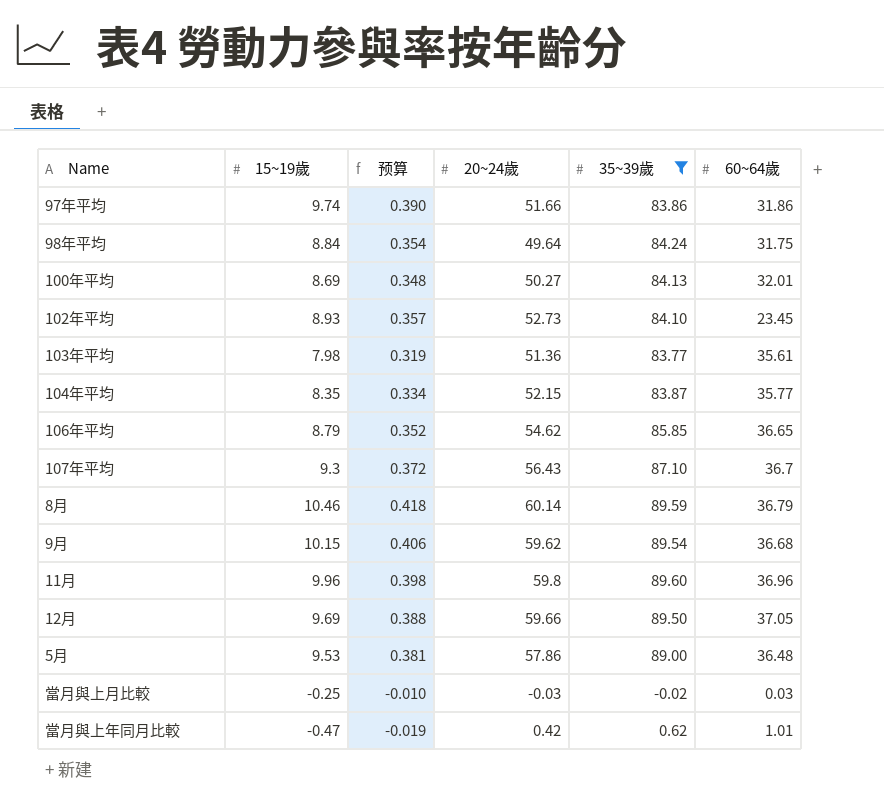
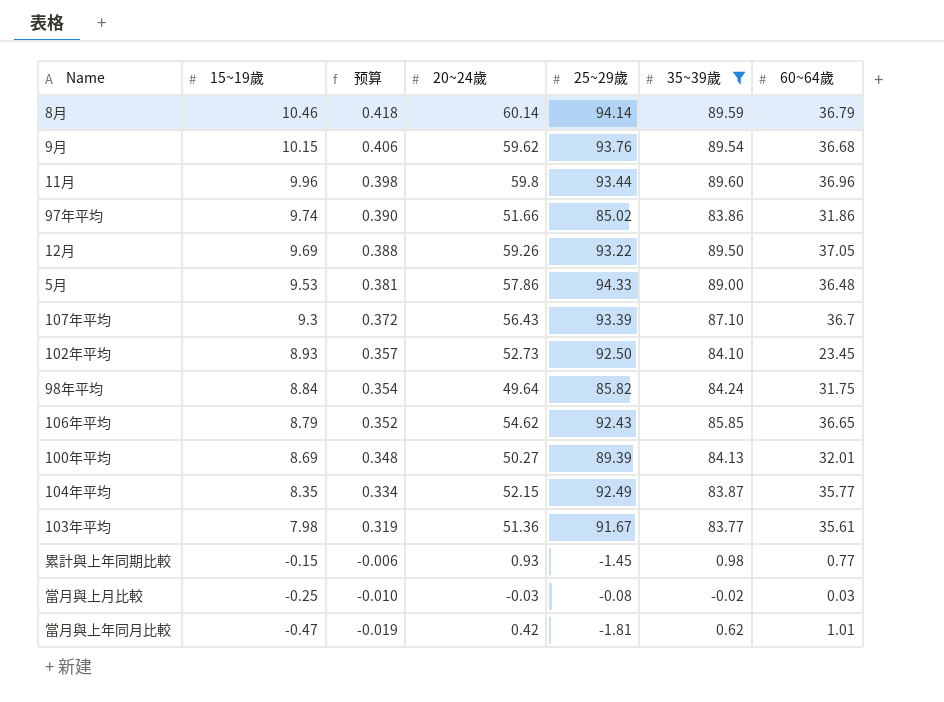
row order: none -> 15~19歲 descending
column 25~29歲 | position: none -> 5
12月 | 20~24歲: 59.66 -> 59.26
row 累計與上年同期比較: none -> -0.15 | -0.006 | 0.93 | -1.45 | 0.98 | 0.77

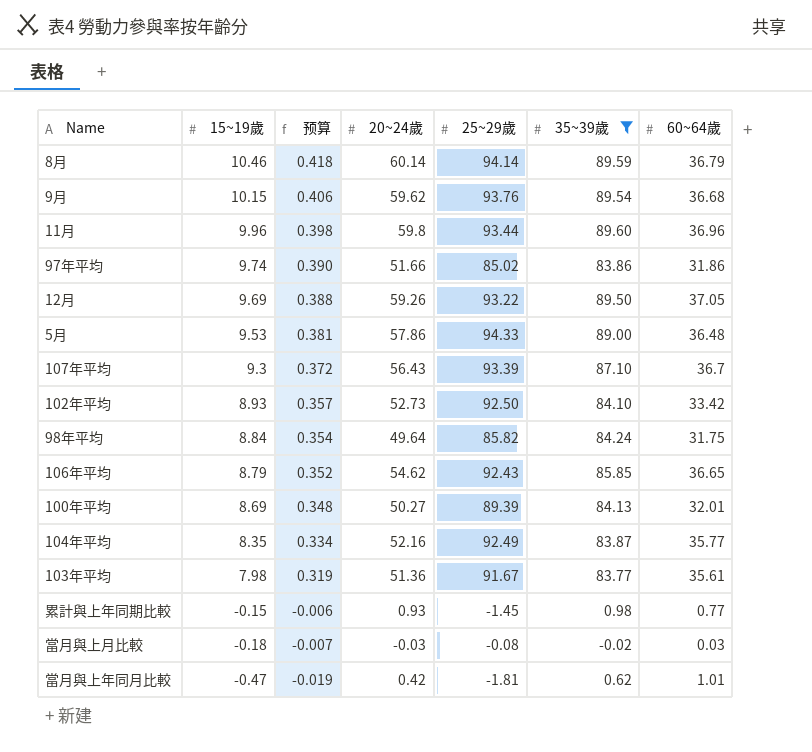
102年平均 | 60~64歲: 23.45 -> 33.42
104年平均 | 20~24歲: 52.15 -> 52.16
當月與上月比較 | 15~19歲: -0.25 -> -0.18
當月與上月比較 | 预算: -0.010 -> -0.007

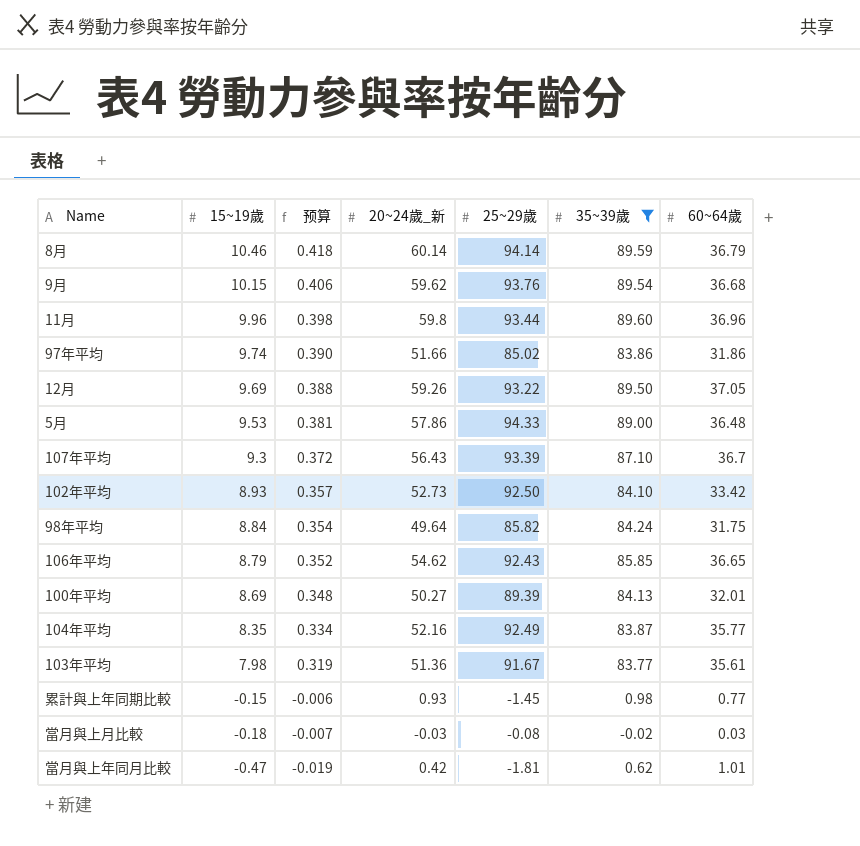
column name: 20~24歲 -> 20~24歲_新

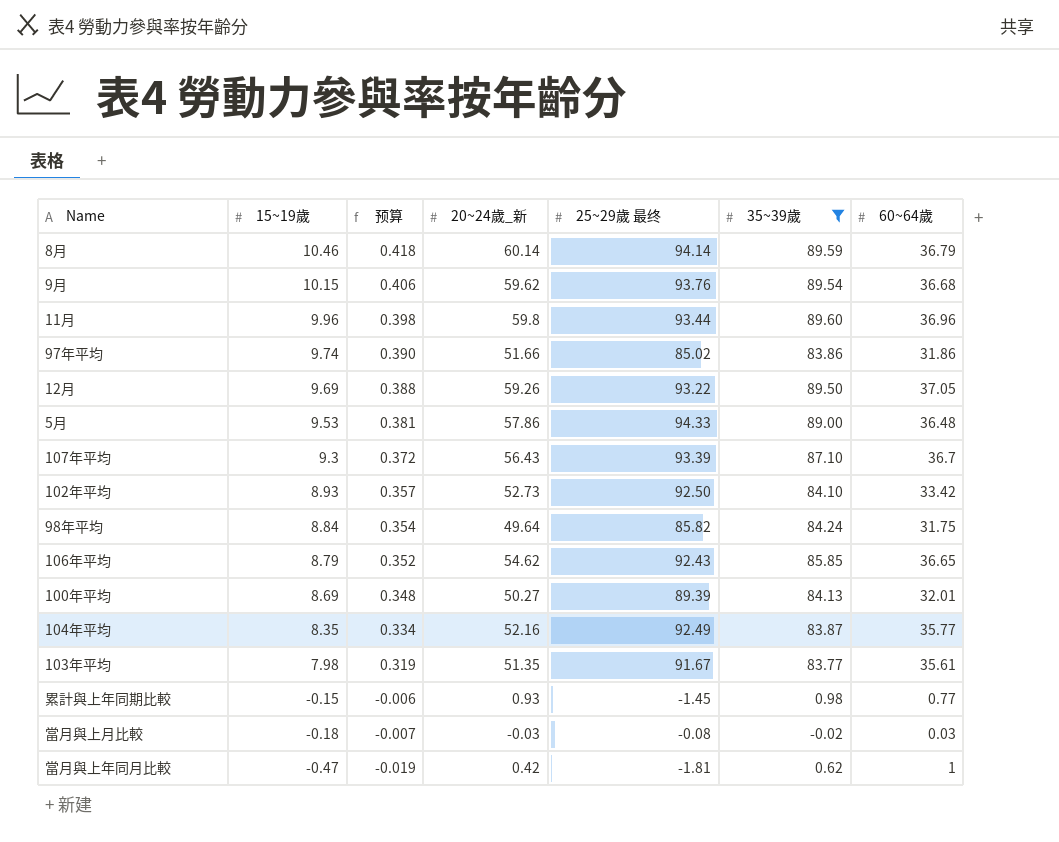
column name: 25~29歲 -> 25~29歲 最终
103年平均 | 20~24歲_新: 51.36 -> 51.35
當月與上年同月比較 | 60~64歲: 1.01 -> 1

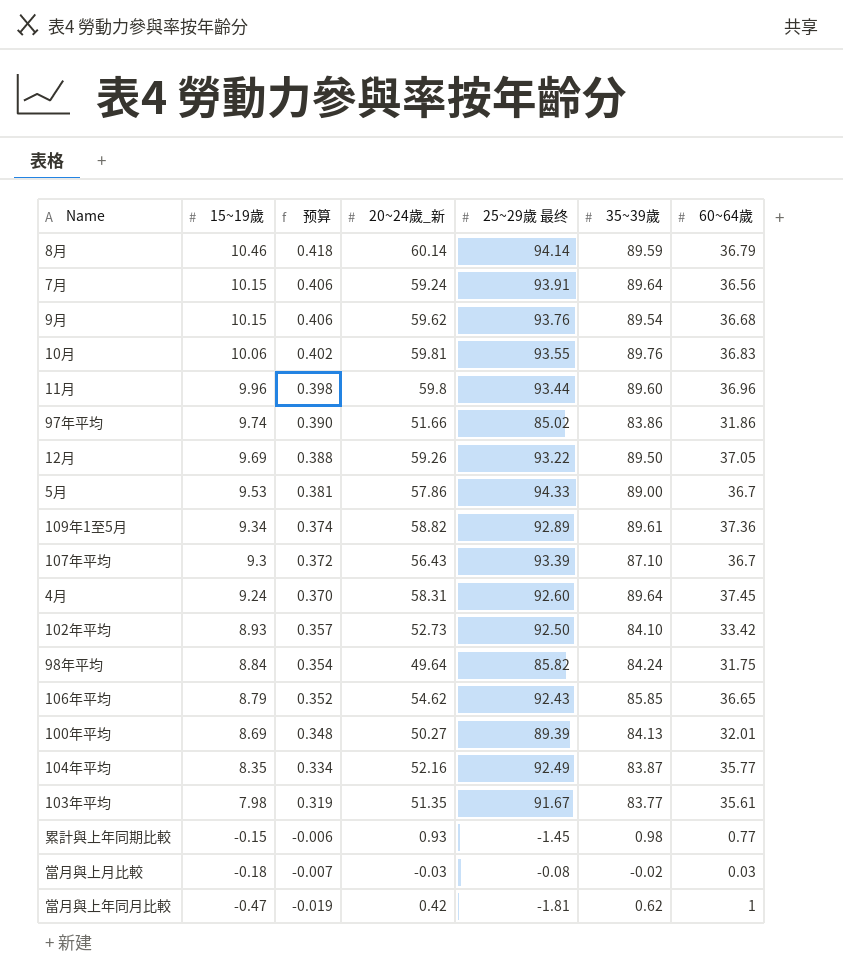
filter: 35~39歲 <= 89.60 -> none
5月 | 60~64歲: 36.48 -> 36.7

